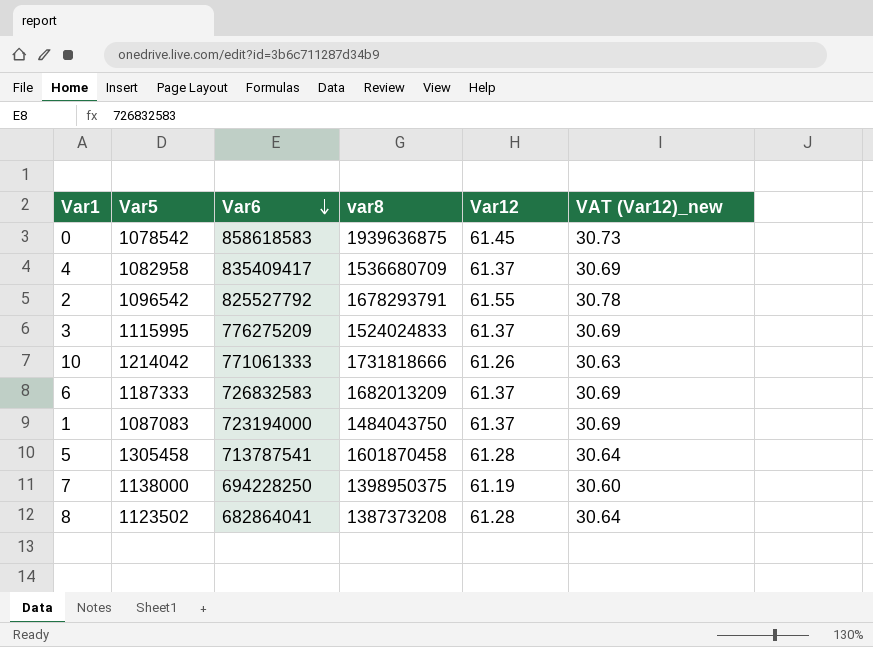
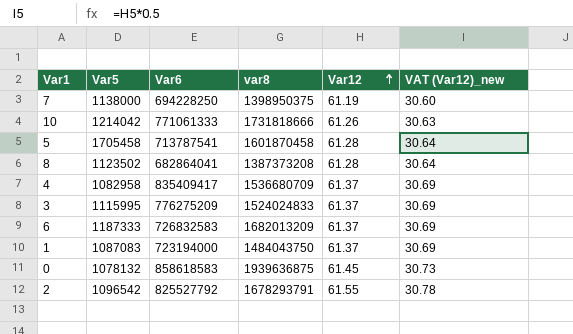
row order: Var6 descending -> Var12 ascending
5 | Var5: 1305458 -> 1705458
0 | Var5: 1078542 -> 1078132

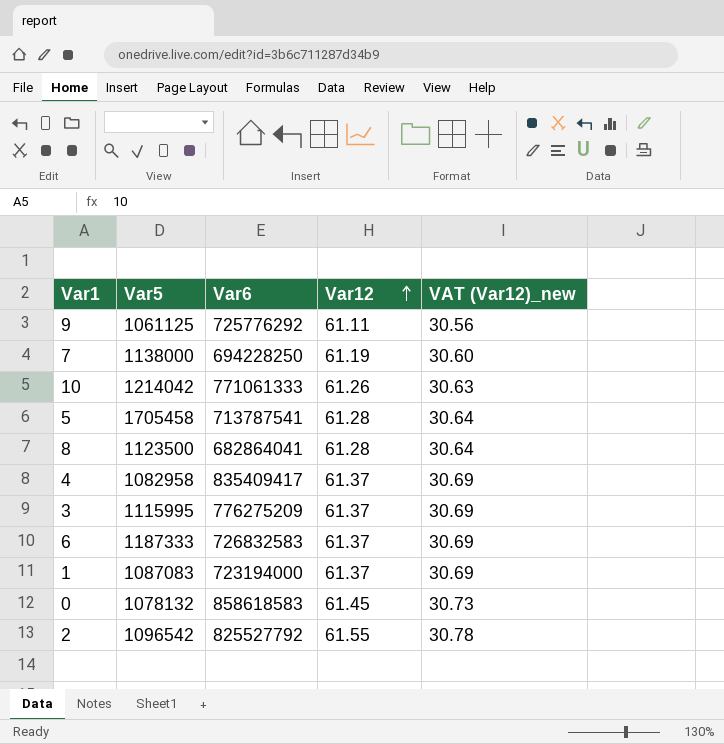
column var8 | position: 4 -> none
row 9: none -> 1061125 | 725776292 | 61.11 | 30.56
8 | Var5: 1123502 -> 1123500

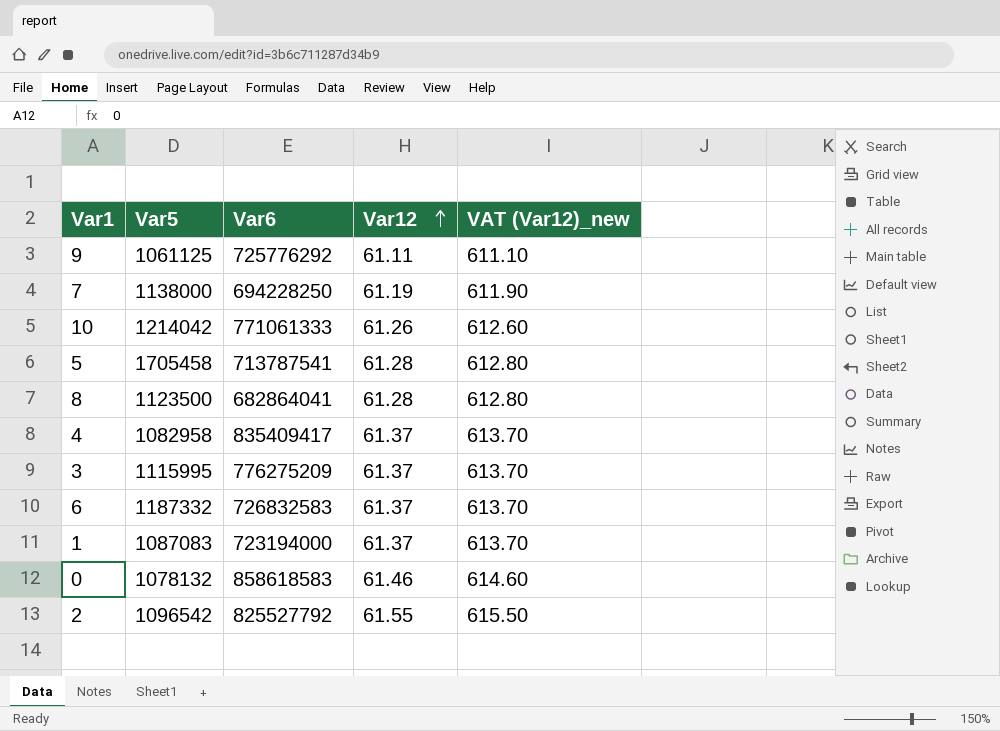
column VAT (Var12)_new | formula: [Var12] * 0.5 -> [Var12] * 10
6 | Var5: 1187333 -> 1187332
0 | Var12: 61.45 -> 61.46

